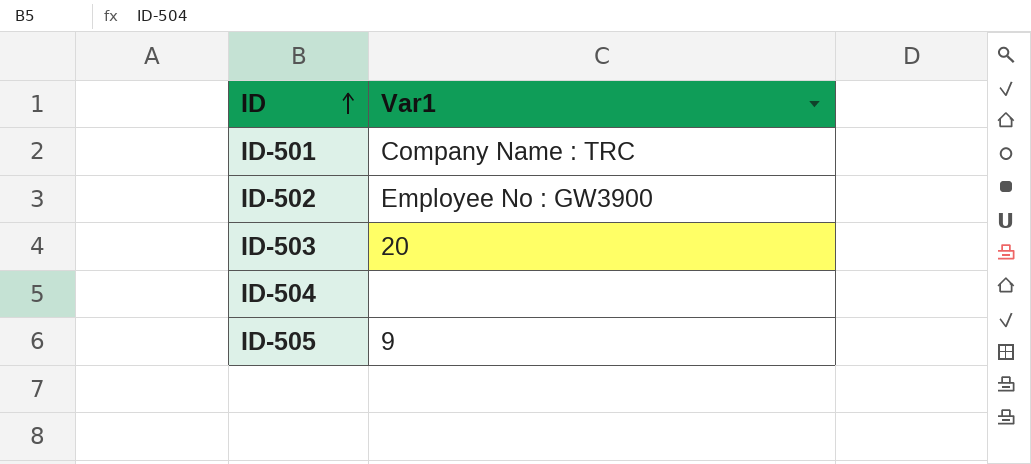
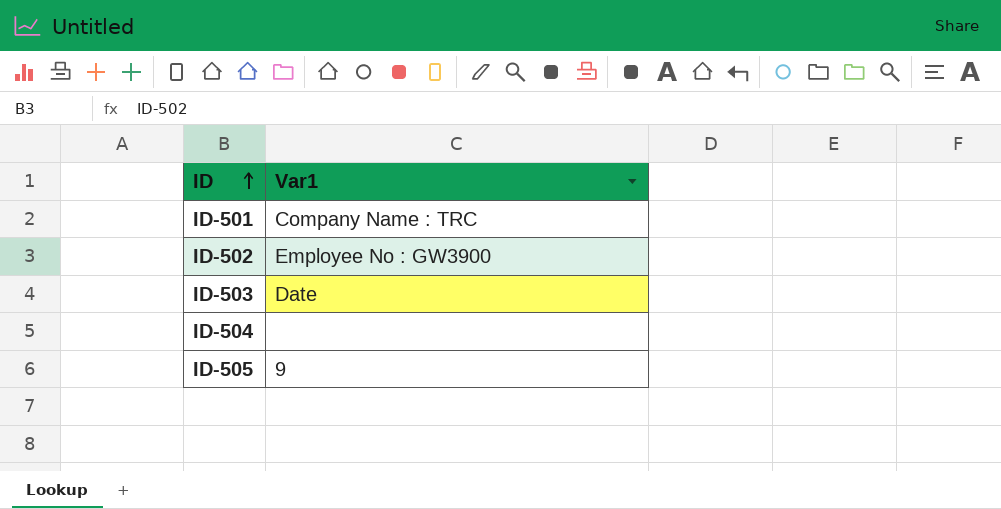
ID-503 | Var1: 20 -> Date

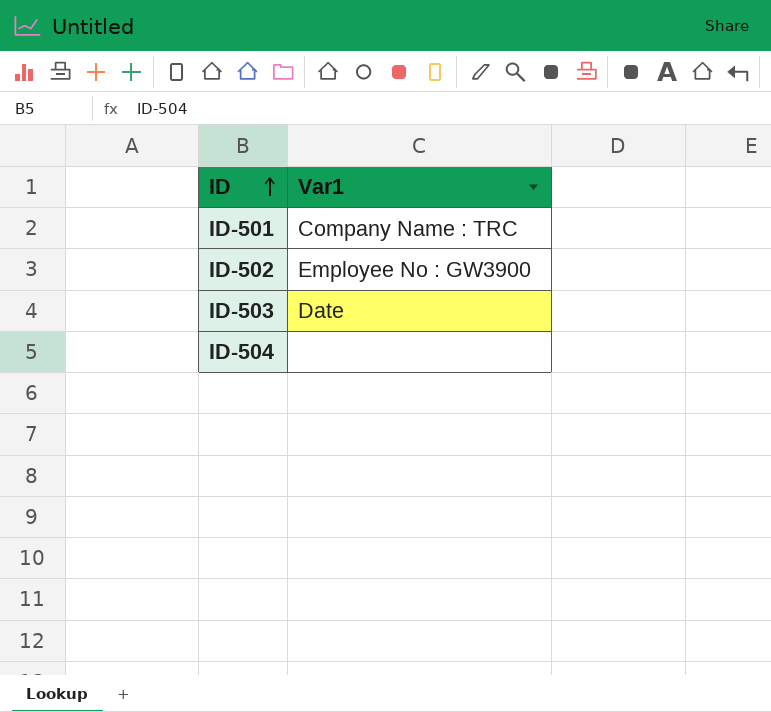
row ID-505: 9 -> none

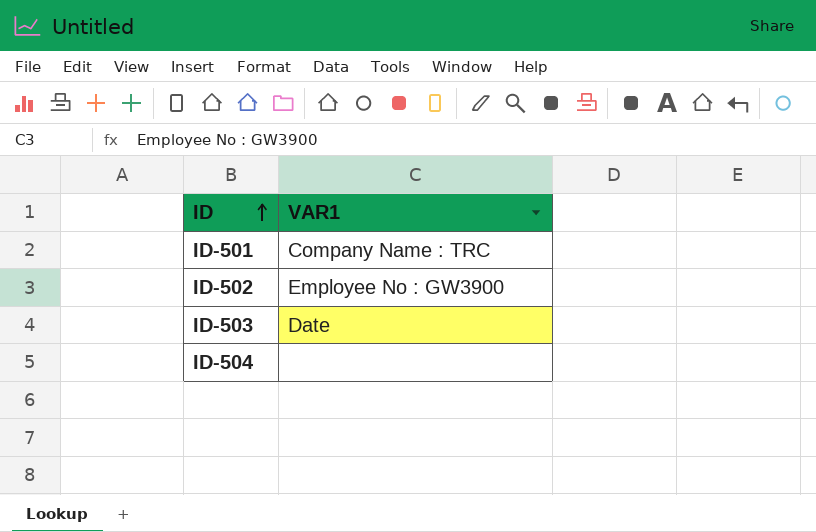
column name: Var1 -> VAR1

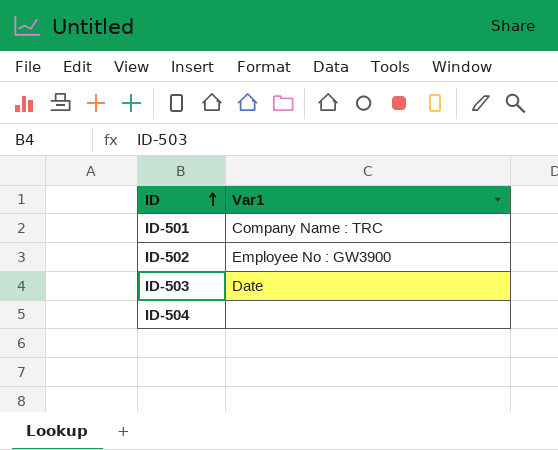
column name: VAR1 -> Var1

